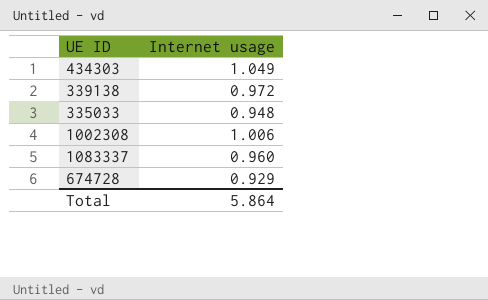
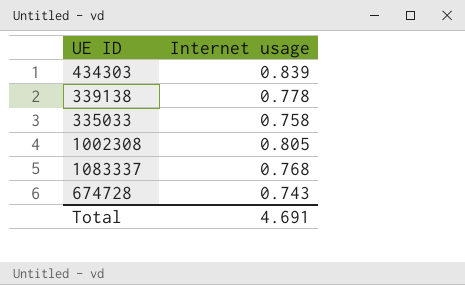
434303 | Internet usage: 1.049 -> 0.839
339138 | Internet usage: 0.972 -> 0.778
335033 | Internet usage: 0.948 -> 0.758
1002308 | Internet usage: 1.006 -> 0.805
1083337 | Internet usage: 0.960 -> 0.768
674728 | Internet usage: 0.929 -> 0.743
Total | Internet usage: 5.864 -> 4.691

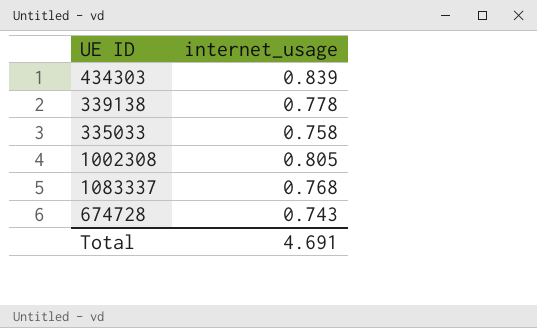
column name: Internet usage -> internet_usage

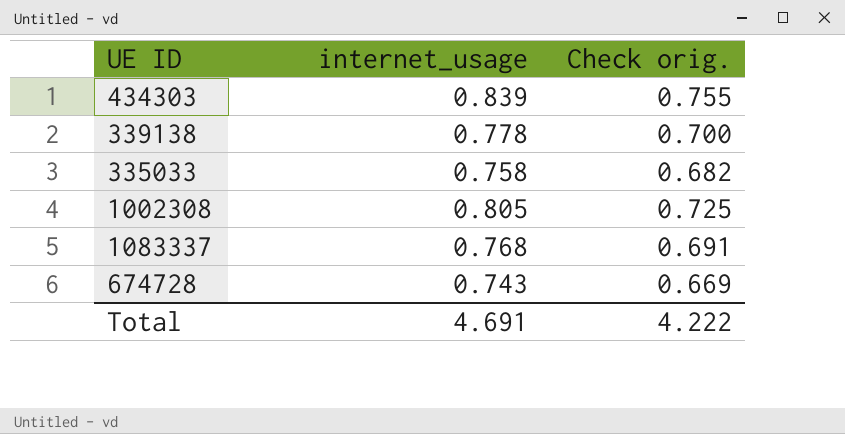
column Check orig. | formula: none -> [internet_usage] * 0.9

